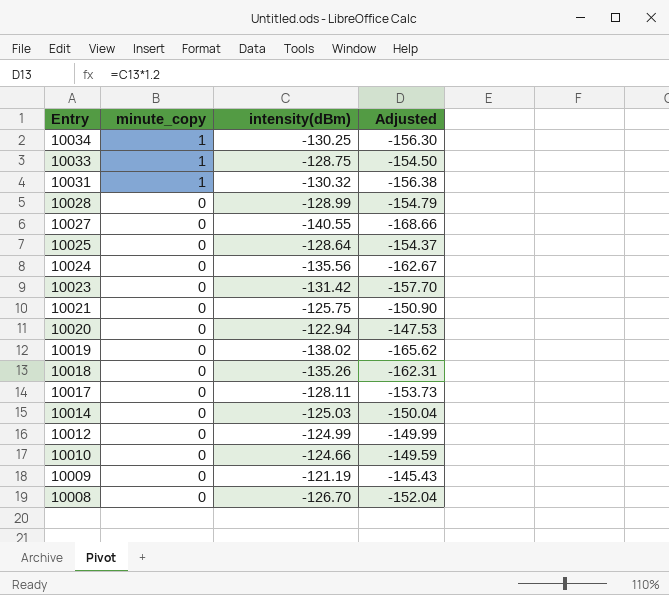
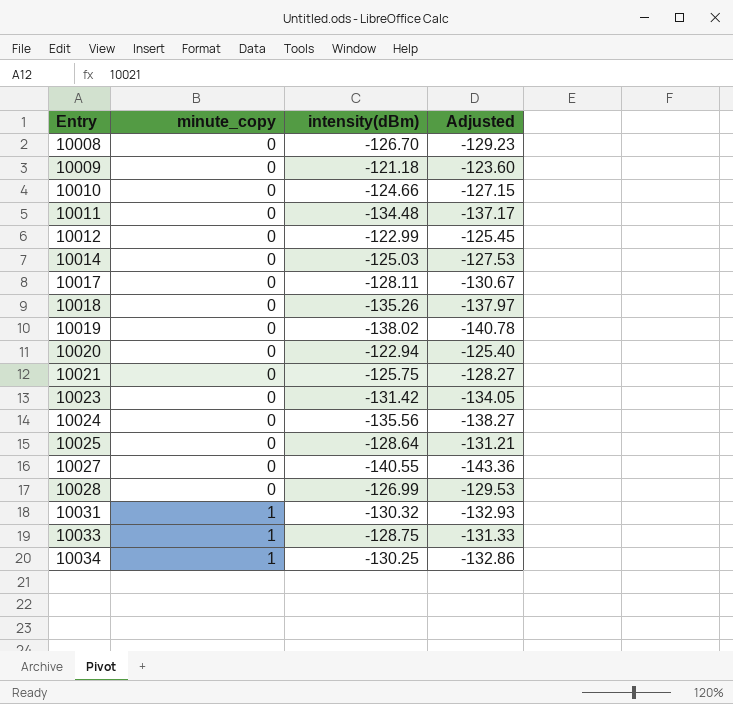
row order: Entry descending -> Entry ascending
column Adjusted | formula: [intensity(dBm)] * 1.2 -> [intensity(dBm)] * 1.02
10009 | intensity(dBm): -121.19 -> -121.18
row 10011: none -> 0 | -134.48 | -137.17
10012 | intensity(dBm): -124.99 -> -122.99
10028 | intensity(dBm): -128.99 -> -126.99

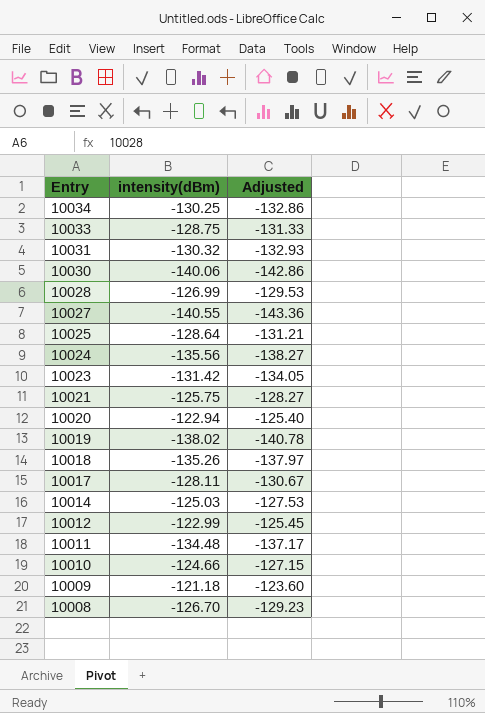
row order: Entry ascending -> Entry descending
column minute_copy | position: 2 -> none
row 10030: none -> -140.06 | -142.86

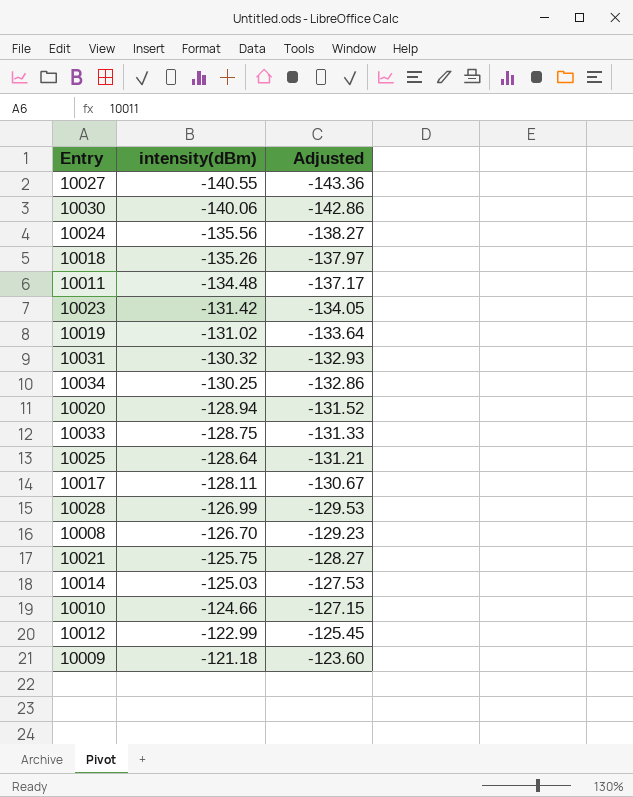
row order: Entry descending -> intensity(dBm) ascending
10019 | intensity(dBm): -138.02 -> -131.02
10019 | Adjusted: -140.78 -> -133.64
10020 | intensity(dBm): -122.94 -> -128.94
10020 | Adjusted: -125.40 -> -131.52

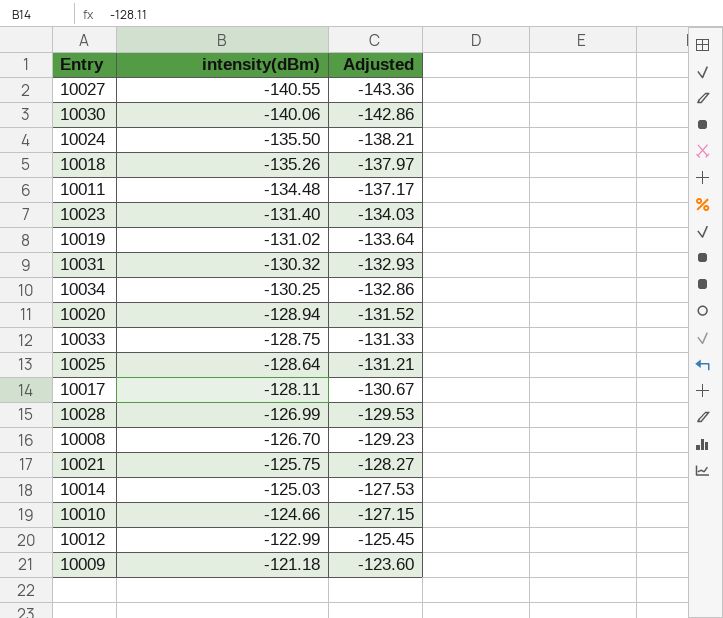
10024 | intensity(dBm): -135.56 -> -135.50
10024 | Adjusted: -138.27 -> -138.21
10023 | intensity(dBm): -131.42 -> -131.40
10023 | Adjusted: -134.05 -> -134.03

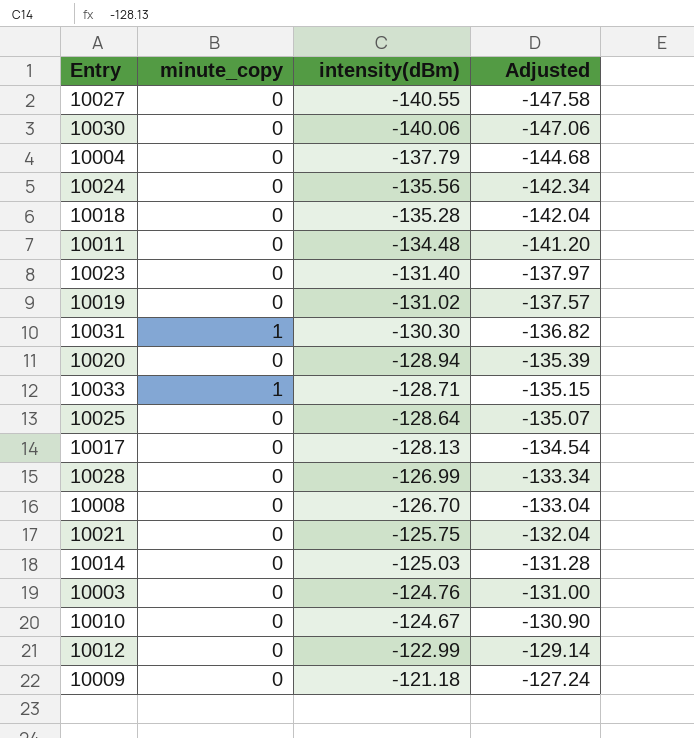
column minute_copy | position: none -> 2
column Adjusted | formula: [intensity(dBm)] * 1.02 -> [intensity(dBm)] * 1.05
row 10034: -130.25 | -132.86 -> none
row 10004: none -> 0 | -137.79 | -144.68
10024 | intensity(dBm): -135.50 -> -135.56
10018 | intensity(dBm): -135.26 -> -135.28
10031 | intensity(dBm): -130.32 -> -130.30
10033 | intensity(dBm): -128.75 -> -128.71
10017 | intensity(dBm): -128.11 -> -128.13
row 10003: none -> 0 | -124.76 | -131.00
10010 | intensity(dBm): -124.66 -> -124.67

